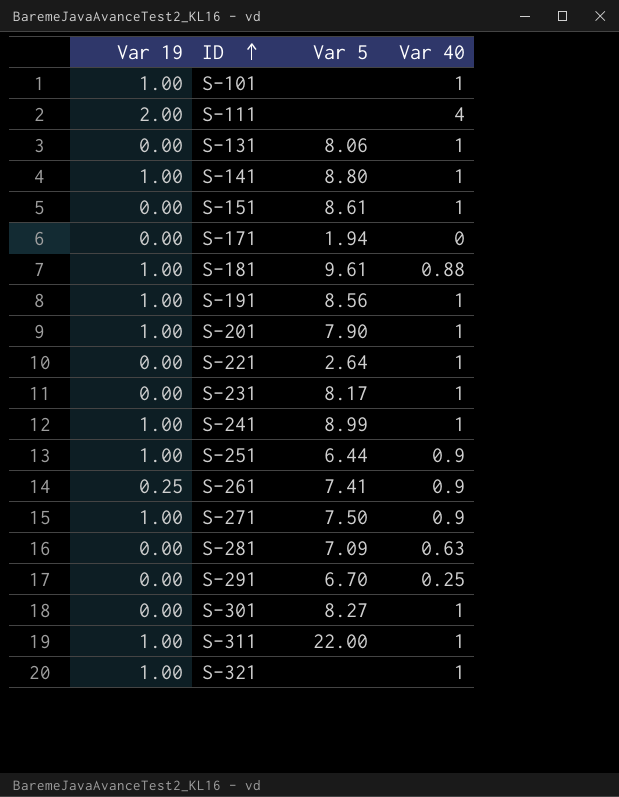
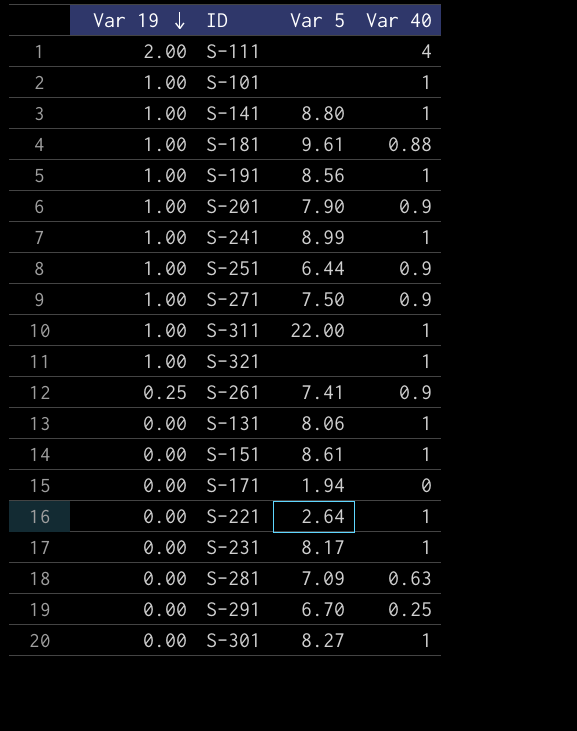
row order: ID ascending -> Var 19 descending
S-201 | Var 40: 1 -> 0.9

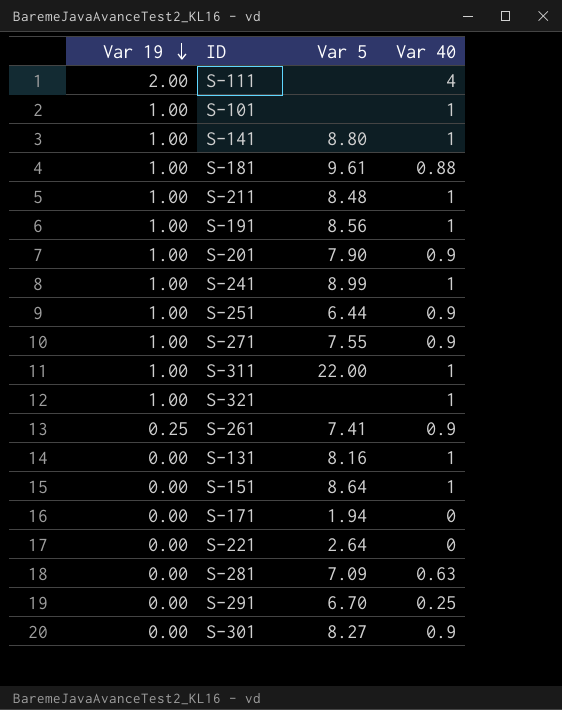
row S-231: 0.00 | 8.17 | 1 -> none
row S-211: none -> 1.00 | 8.48 | 1
S-271 | Var 5: 7.50 -> 7.55
S-131 | Var 5: 8.06 -> 8.16
S-151 | Var 5: 8.61 -> 8.64
S-221 | Var 40: 1 -> 0
S-301 | Var 40: 1 -> 0.9

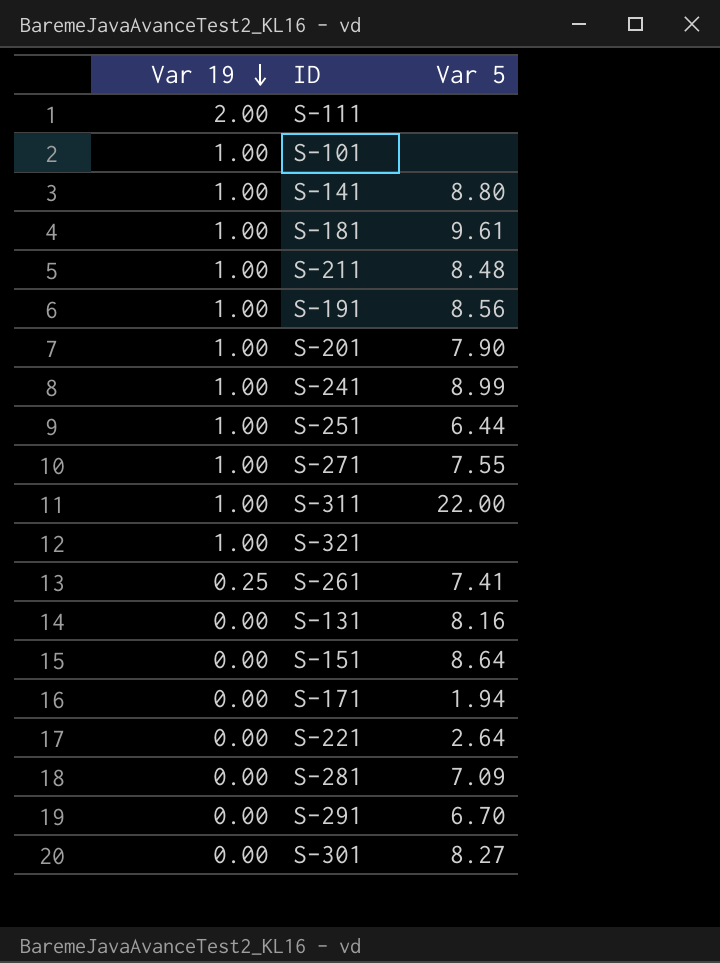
column Var 40 | position: 4 -> none

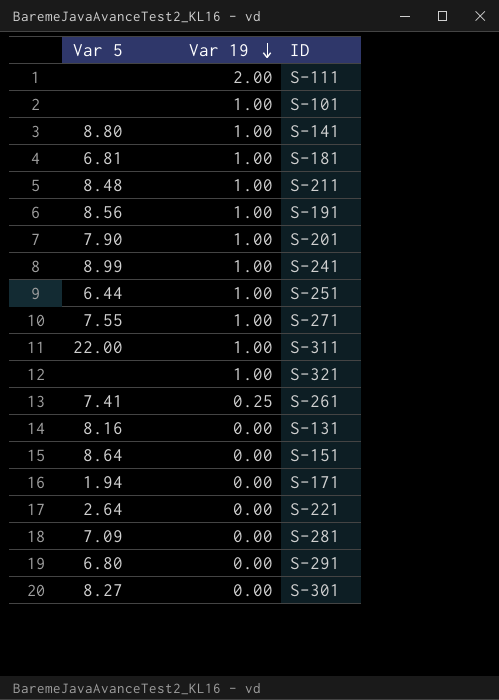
column Var 5 | position: 3 -> 1
S-181 | Var 5: 9.61 -> 6.81
S-291 | Var 5: 6.70 -> 6.80

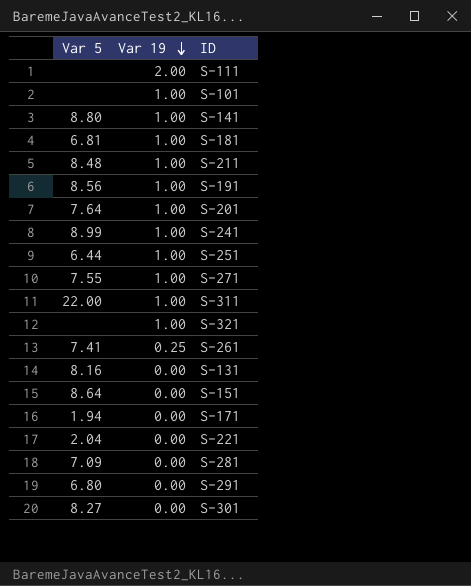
S-201 | Var 5: 7.90 -> 7.64
S-221 | Var 5: 2.64 -> 2.04

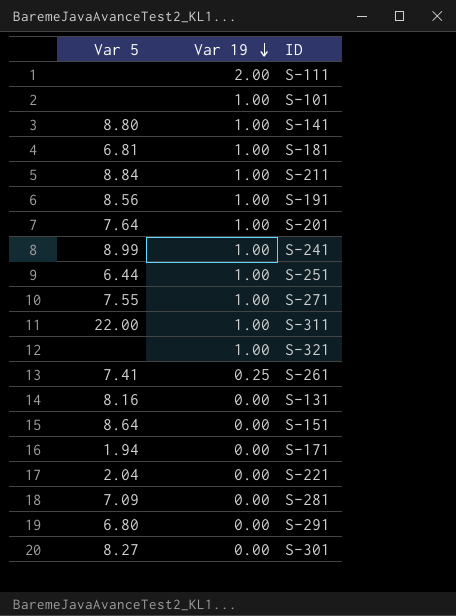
S-211 | Var 5: 8.48 -> 8.84

